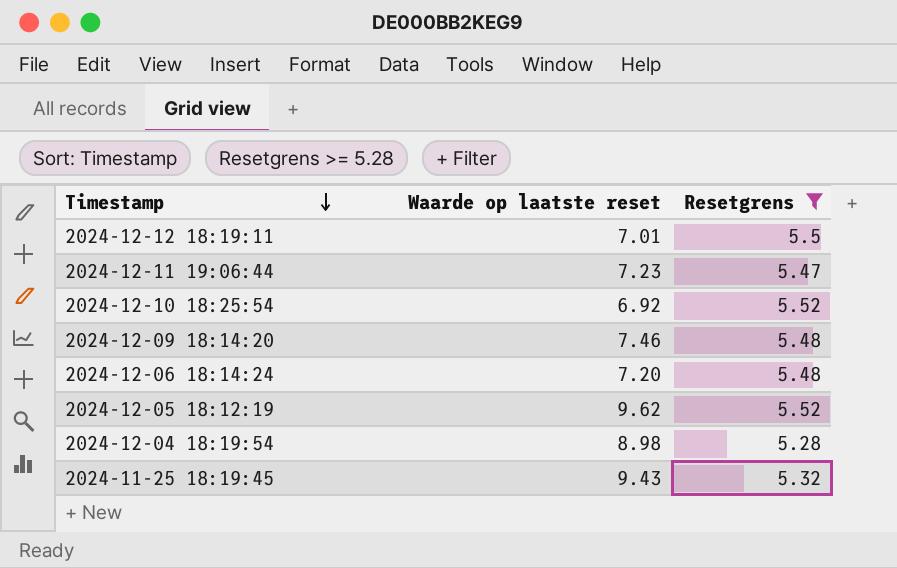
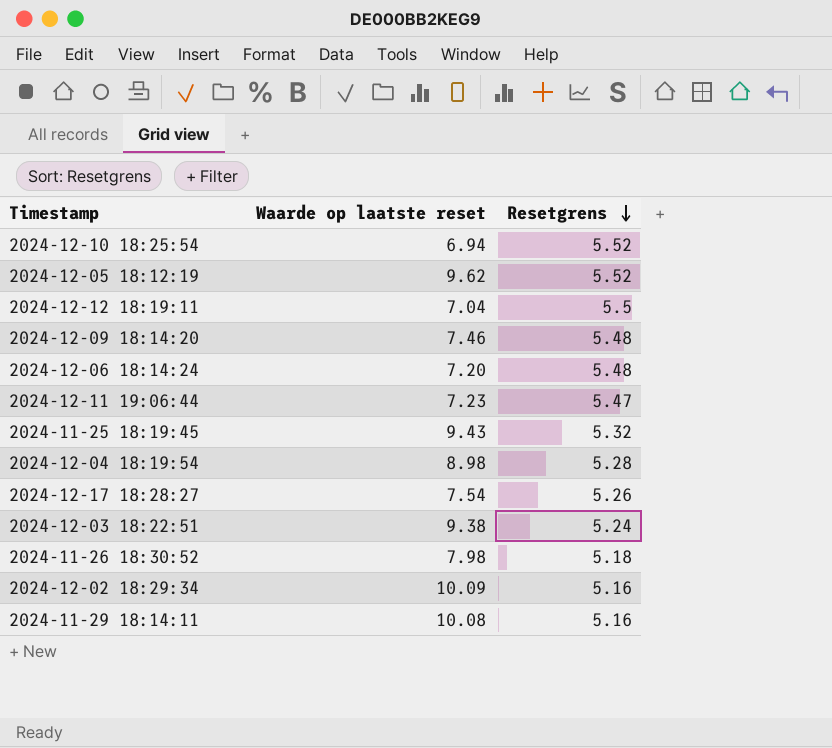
filter: Resetgrens >= 5.28 -> none
row order: Timestamp descending -> Resetgrens descending
2024-12-10 18:25:54 | Waarde op laatste reset: 6.92 -> 6.94
2024-12-12 18:19:11 | Waarde op laatste reset: 7.01 -> 7.04

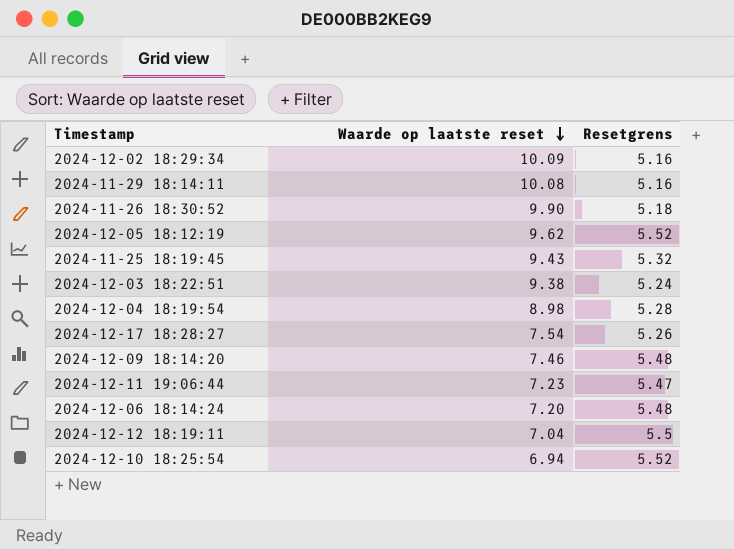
row order: Resetgrens descending -> Waarde op laatste reset descending
2024-11-26 18:30:52 | Waarde op laatste reset: 7.98 -> 9.90

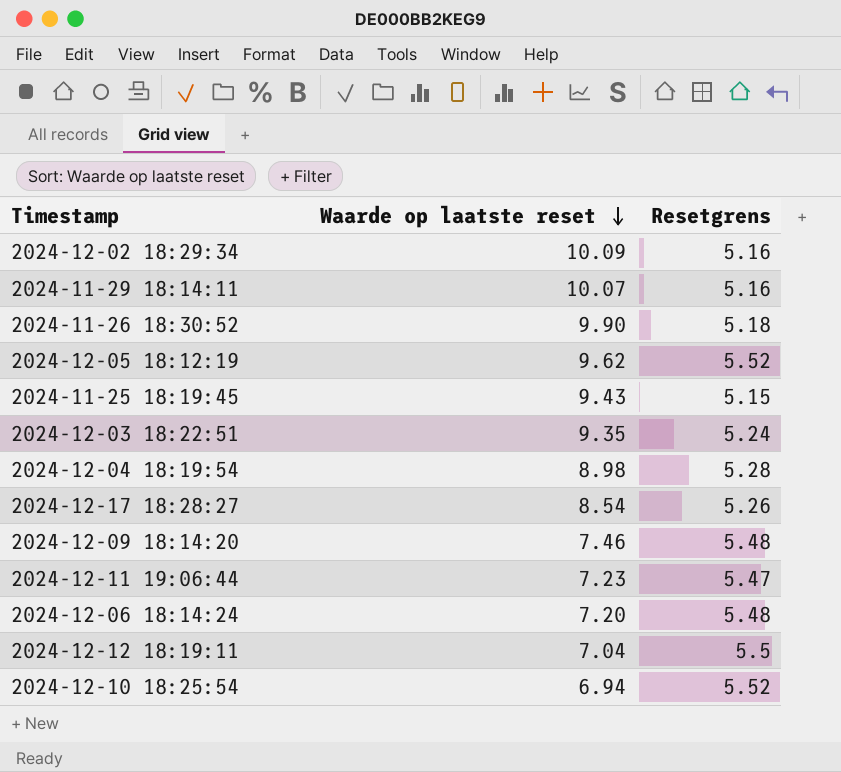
2024-11-29 18:14:11 | Waarde op laatste reset: 10.08 -> 10.07
2024-11-25 18:19:45 | Resetgrens: 5.32 -> 5.15
2024-12-03 18:22:51 | Waarde op laatste reset: 9.38 -> 9.35
2024-12-17 18:28:27 | Waarde op laatste reset: 7.54 -> 8.54

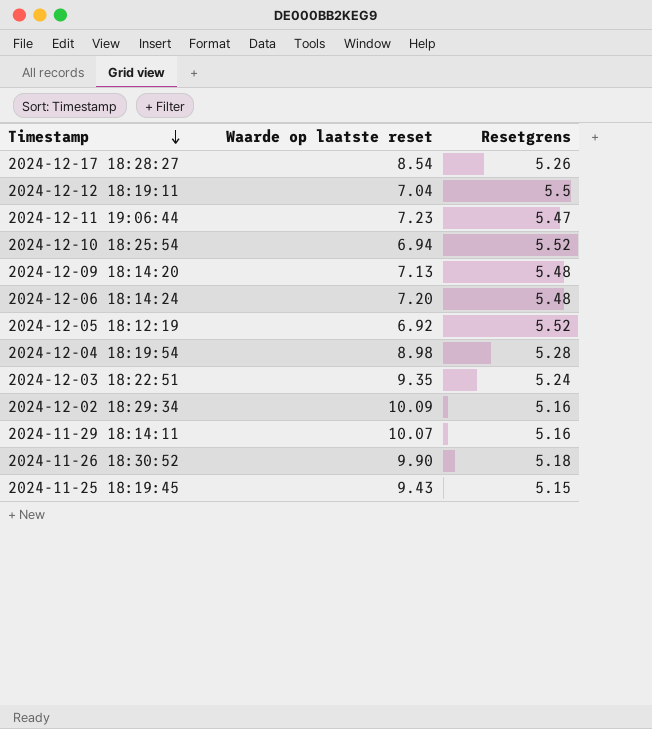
row order: Waarde op laatste reset descending -> Timestamp descending
2024-12-09 18:14:20 | Waarde op laatste reset: 7.46 -> 7.13
2024-12-05 18:12:19 | Waarde op laatste reset: 9.62 -> 6.92

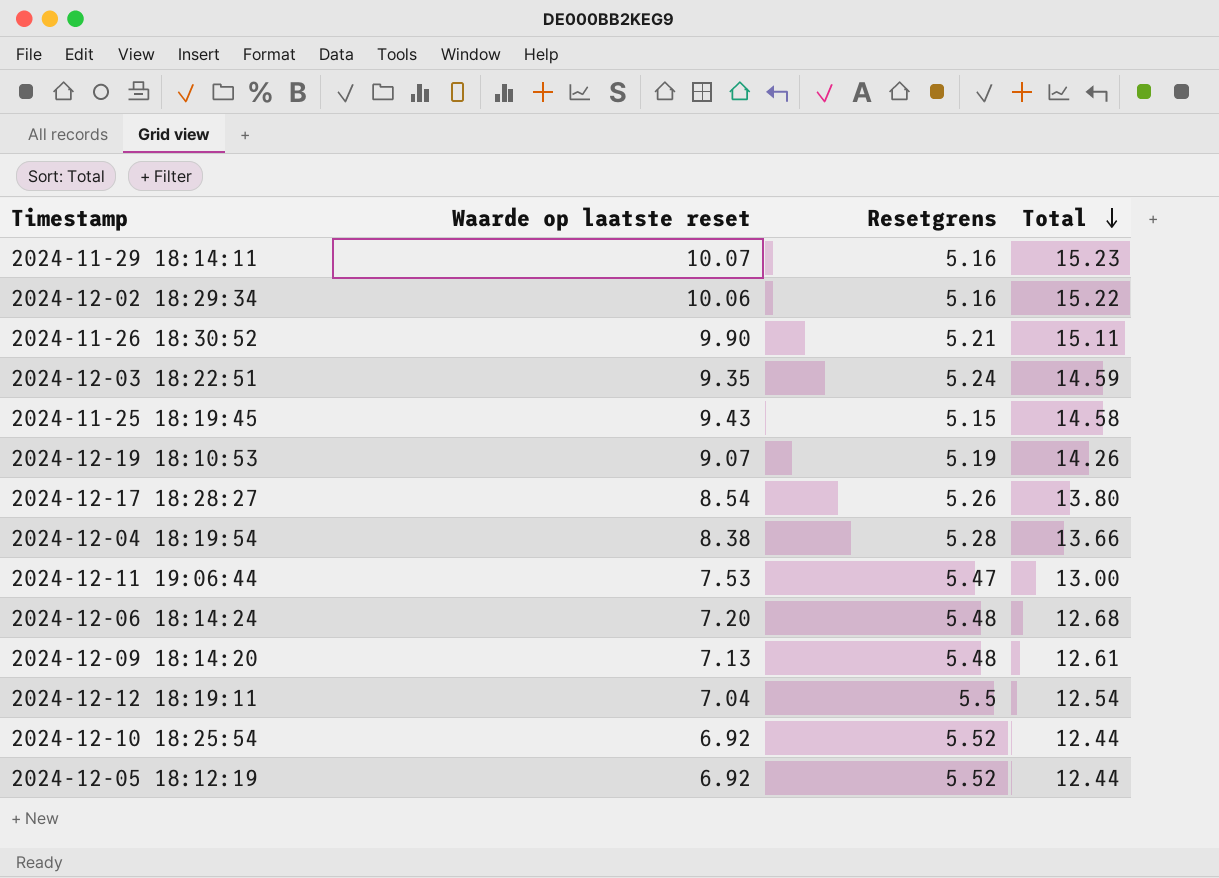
row order: Timestamp descending -> Total descending
column Total | formula: none -> [Waarde op laatste reset] + [Resetgrens]
2024-12-02 18:29:34 | Waarde op laatste reset: 10.09 -> 10.06
2024-11-26 18:30:52 | Resetgrens: 5.18 -> 5.21
row 2024-12-19 18:10:53: none -> 9.07 | 5.19 | 14.26
2024-12-04 18:19:54 | Waarde op laatste reset: 8.98 -> 8.38
2024-12-11 19:06:44 | Waarde op laatste reset: 7.23 -> 7.53
2024-12-10 18:25:54 | Waarde op laatste reset: 6.94 -> 6.92

